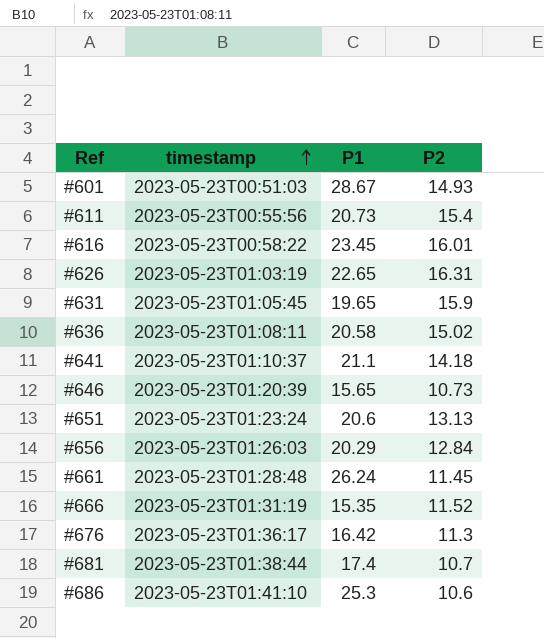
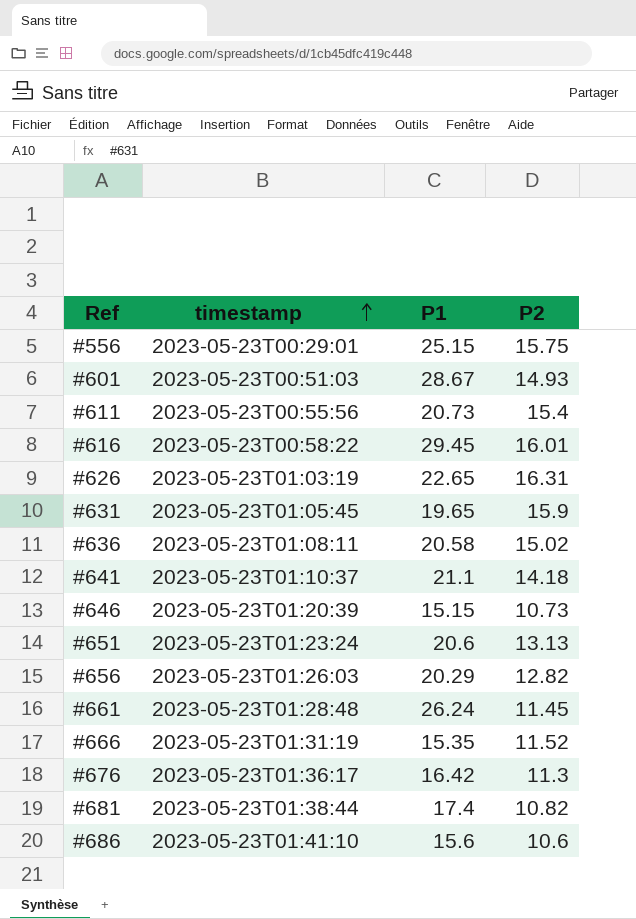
row #556: none -> 2023-05-23T00:29:01 | 25.15 | 15.75
#616 | P1: 23.45 -> 29.45
#646 | P1: 15.65 -> 15.15
#656 | P2: 12.84 -> 12.82
#681 | P2: 10.7 -> 10.82
#686 | P1: 25.3 -> 15.6

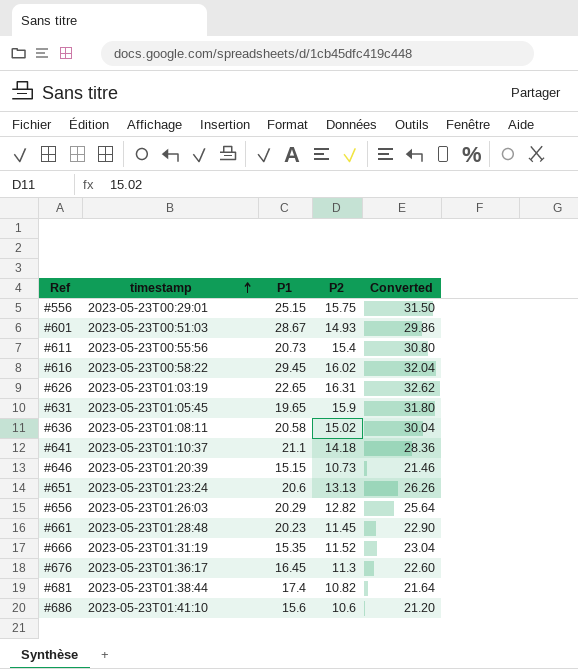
column Converted | formula: none -> [P2] * 2
#616 | P2: 16.01 -> 16.02
#661 | P1: 26.24 -> 20.23
#676 | P1: 16.42 -> 16.45

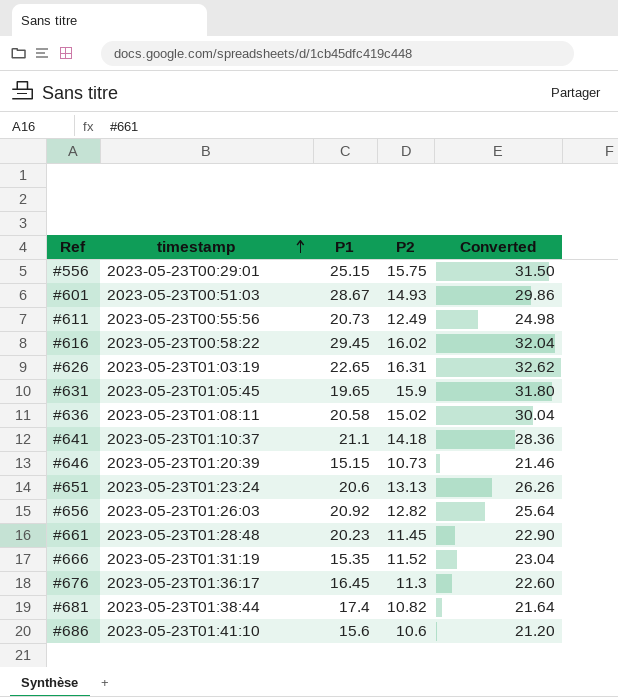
#611 | P2: 15.4 -> 12.49
#611 | Converted: 30.80 -> 24.98
#656 | P1: 20.29 -> 20.92

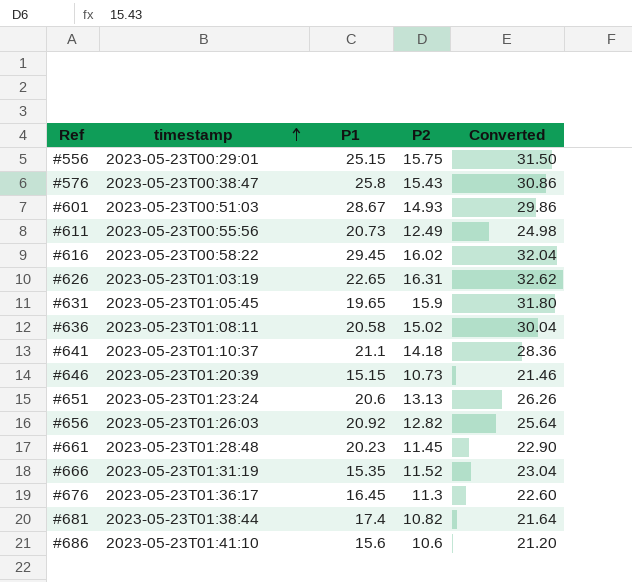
row #576: none -> 2023-05-23T00:38:47 | 25.8 | 15.43 | 30.86

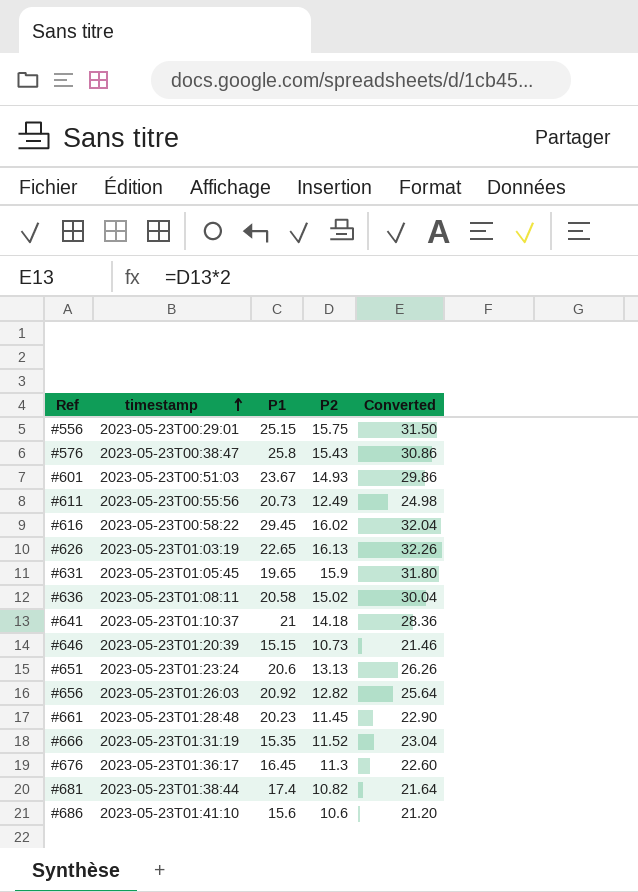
#601 | P1: 28.67 -> 23.67
#626 | P2: 16.31 -> 16.13
#626 | Converted: 32.62 -> 32.26
#641 | P1: 21.1 -> 21

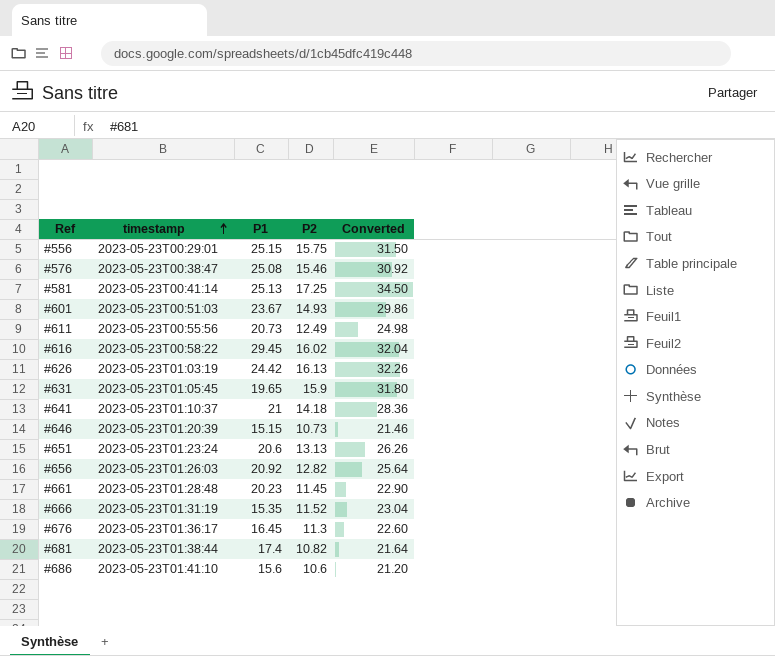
row #636: 2023-05-23T01:08:11 | 20.58 | 15.02 | 30.04 -> none
#576 | P1: 25.8 -> 25.08
#576 | P2: 15.43 -> 15.46
#576 | Converted: 30.86 -> 30.92
row #581: none -> 2023-05-23T00:41:14 | 25.13 | 17.25 | 34.50
#626 | P1: 22.65 -> 24.42

